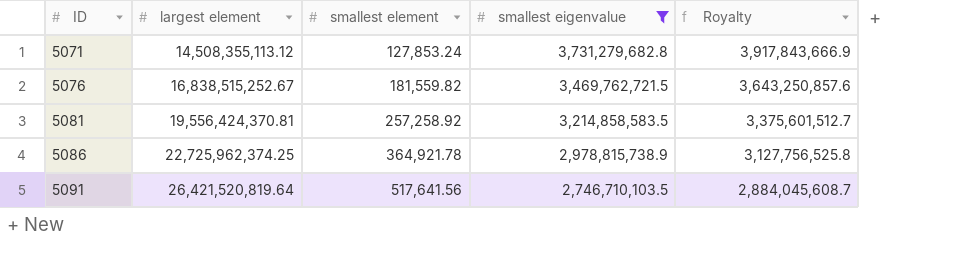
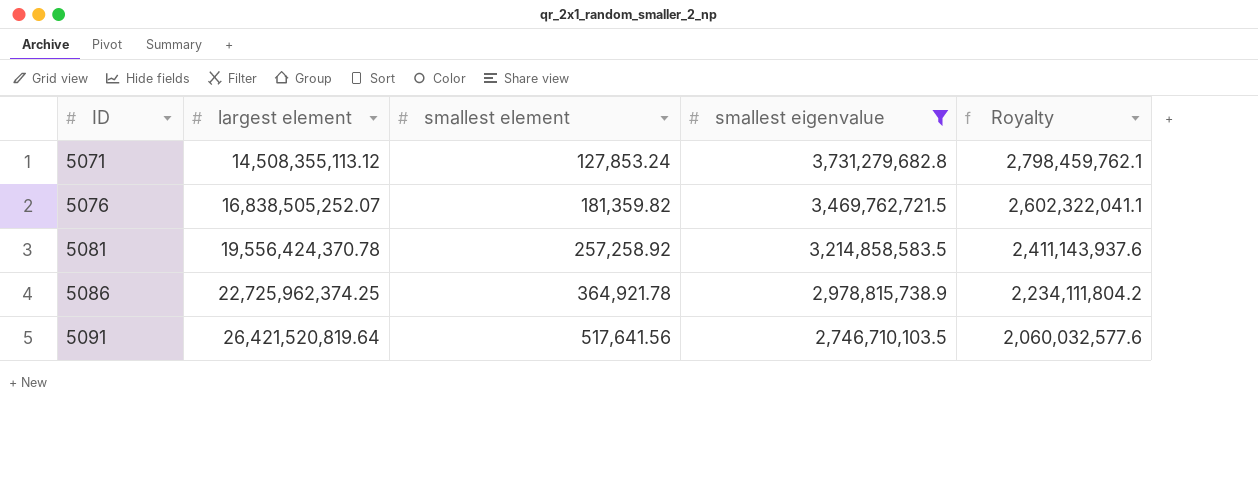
column Royalty | formula: [smallest eigenvalue] * 1.05 -> [smallest eigenvalue] * 0.75
5076 | largest element: 16,838,515,252.67 -> 16,838,505,252.07
5076 | smallest element: 181,559.82 -> 181,359.82
5081 | largest element: 19,556,424,370.81 -> 19,556,424,370.78

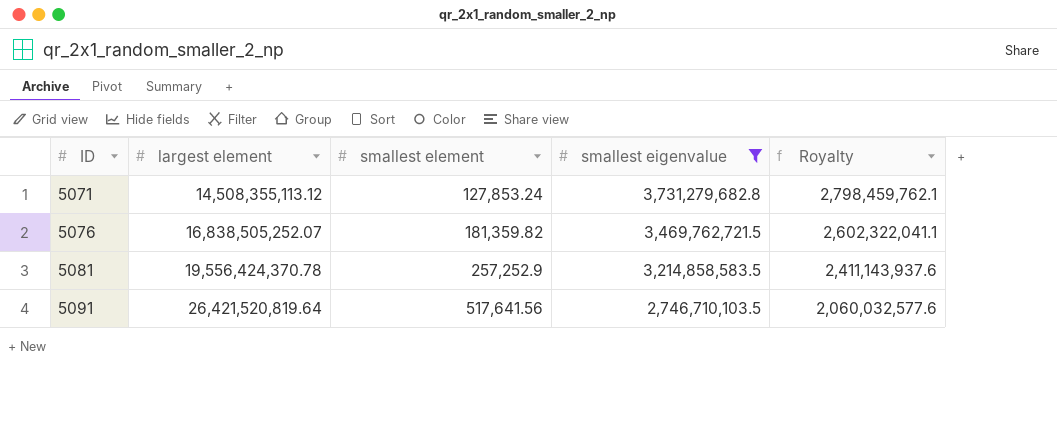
row 5086: 22,725,962,374.25 | 364,921.78 | 2,978,815,738.9 | 2,234,111,804.2 -> none
5081 | smallest element: 257,258.92 -> 257,252.9

